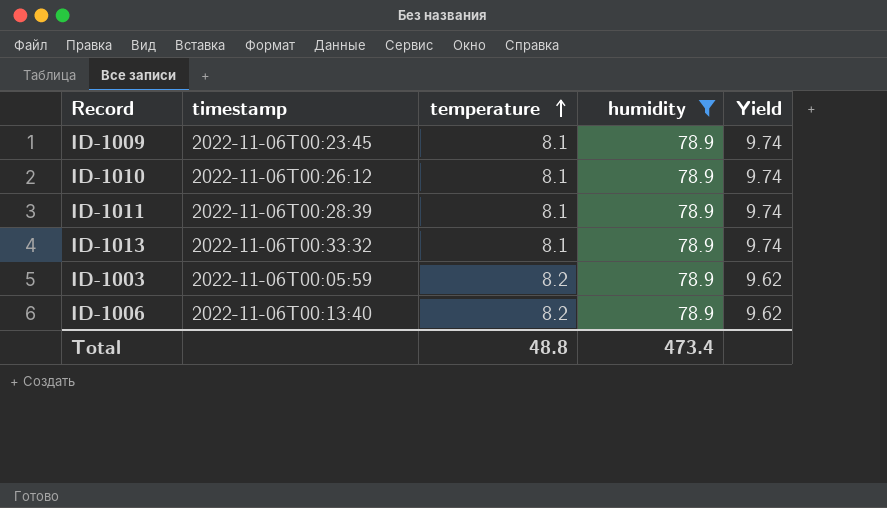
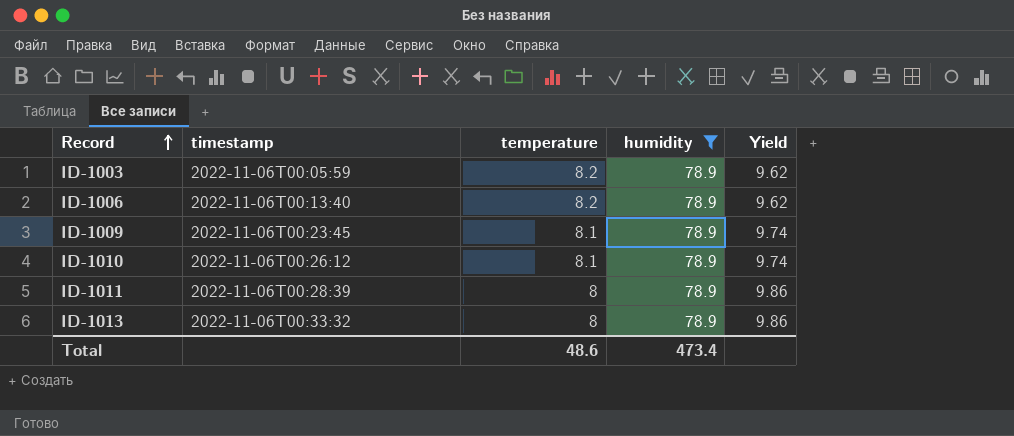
row order: temperature ascending -> Record ascending
ID-1011 | temperature: 8.1 -> 8
ID-1011 | Yield: 9.74 -> 9.86
ID-1013 | temperature: 8.1 -> 8
ID-1013 | Yield: 9.74 -> 9.86
Total | temperature: 48.8 -> 48.6

